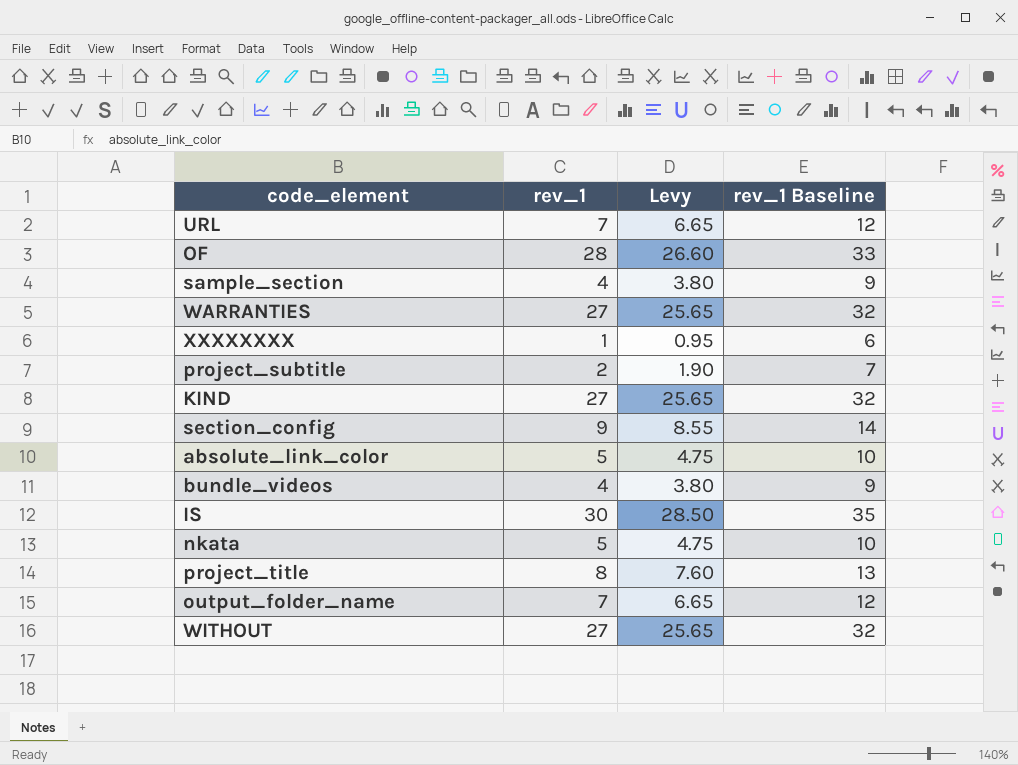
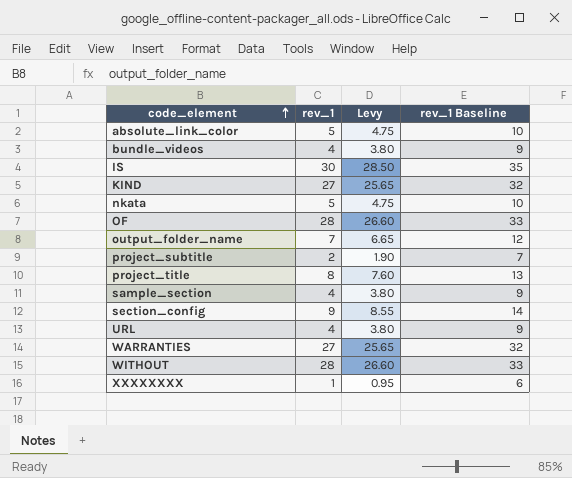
row order: none -> code_element ascending
URL | rev_1: 7 -> 4
URL | Levy: 6.65 -> 3.80
URL | rev_1 Baseline: 12 -> 9
WITHOUT | rev_1: 27 -> 28
WITHOUT | Levy: 25.65 -> 26.60
WITHOUT | rev_1 Baseline: 32 -> 33

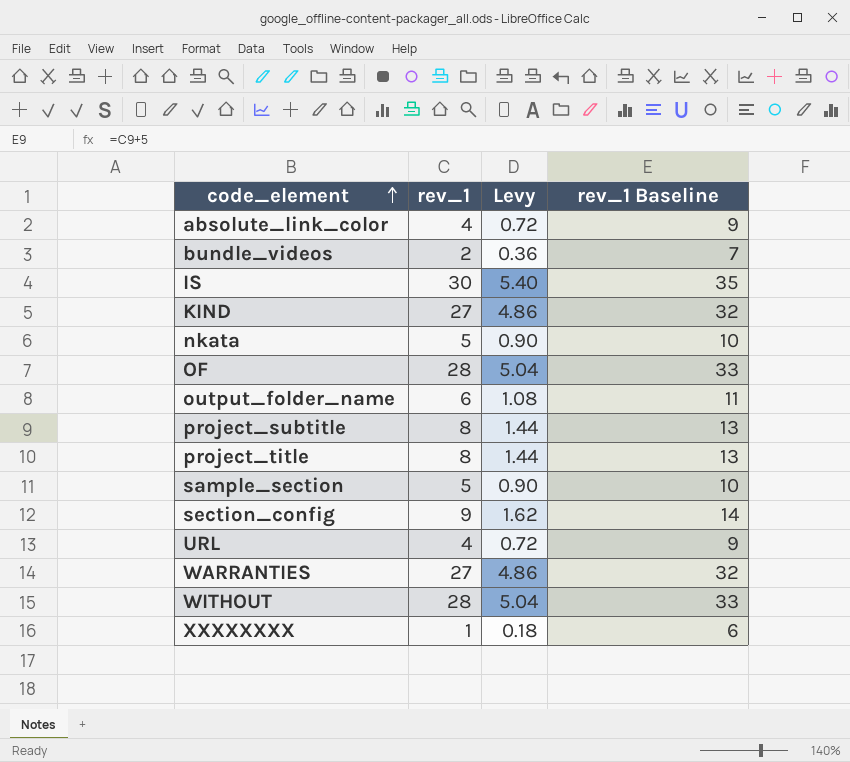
column Levy | formula: [rev_1] * 0.95 -> [rev_1] * 0.18
absolute_link_color | rev_1: 5 -> 4
absolute_link_color | rev_1 Baseline: 10 -> 9
bundle_videos | rev_1: 4 -> 2
bundle_videos | rev_1 Baseline: 9 -> 7
output_folder_name | rev_1: 7 -> 6
output_folder_name | rev_1 Baseline: 12 -> 11
project_subtitle | rev_1: 2 -> 8
project_subtitle | rev_1 Baseline: 7 -> 13
sample_section | rev_1: 4 -> 5
sample_section | rev_1 Baseline: 9 -> 10

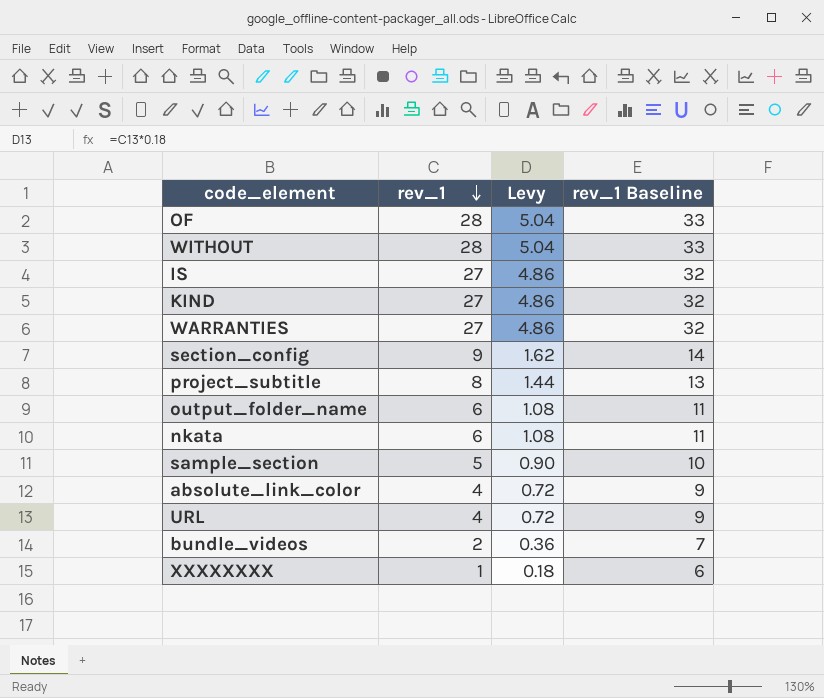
row order: code_element ascending -> rev_1 descending
row project_title: 8 | 1.44 | 13 -> none
IS | rev_1: 30 -> 27
IS | Levy: 5.40 -> 4.86
IS | rev_1 Baseline: 35 -> 32
nkata | rev_1: 5 -> 6
nkata | Levy: 0.90 -> 1.08
nkata | rev_1 Baseline: 10 -> 11

